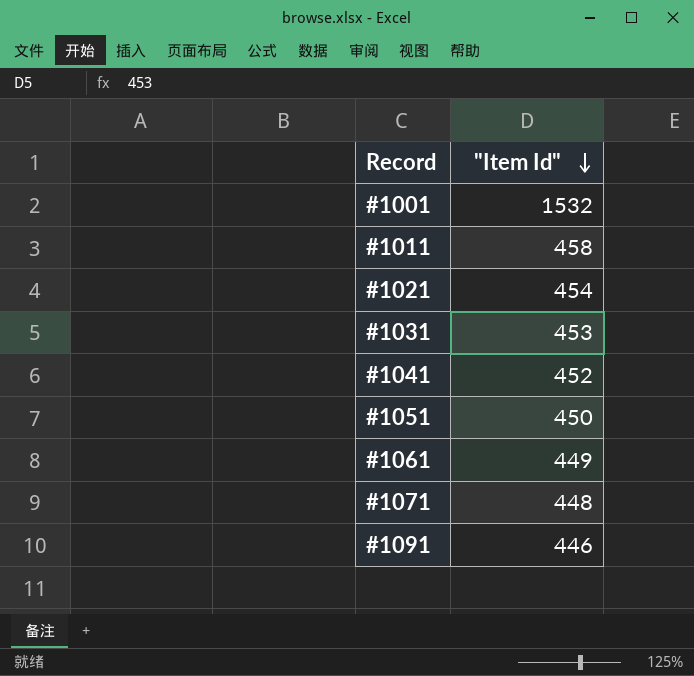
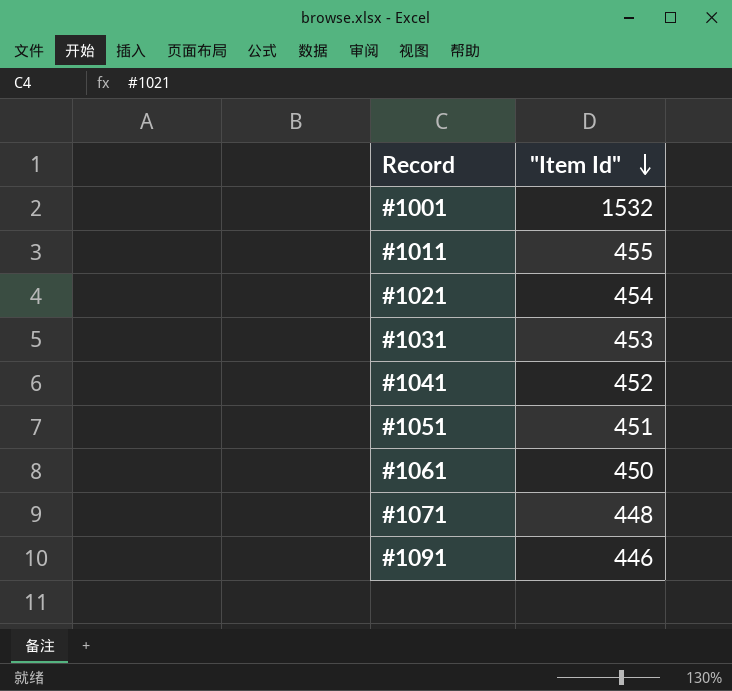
#1011 | "Item Id": 458 -> 455
#1051 | "Item Id": 450 -> 451
#1061 | "Item Id": 449 -> 450

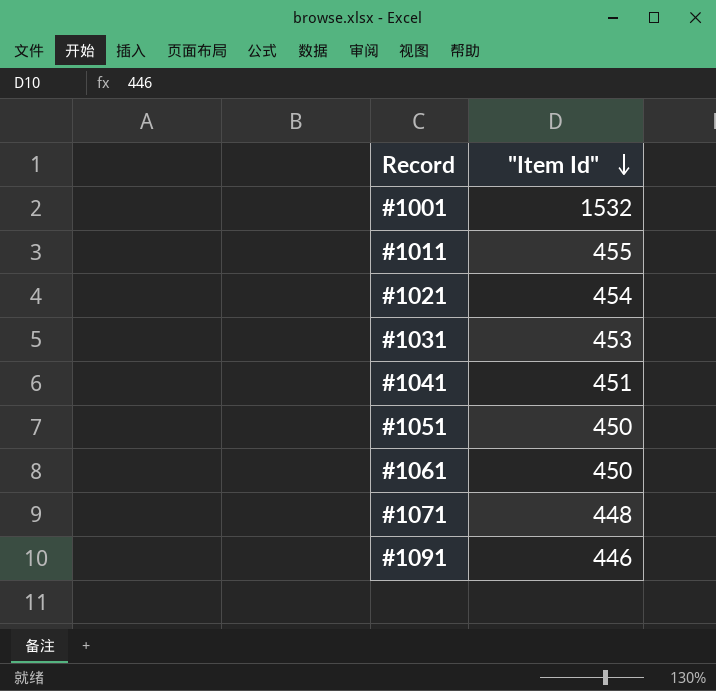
#1041 | "Item Id": 452 -> 451
#1051 | "Item Id": 451 -> 450

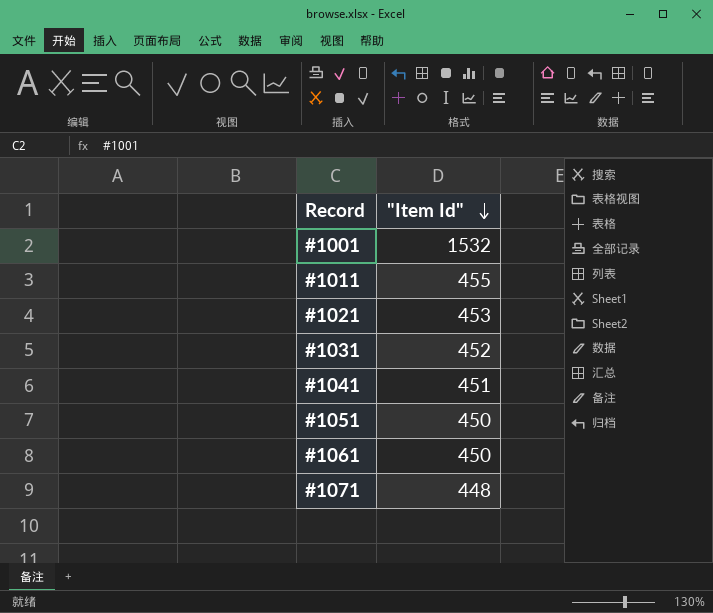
row #1091: 446 -> none
#1021 | "Item Id": 454 -> 453
#1031 | "Item Id": 453 -> 452

